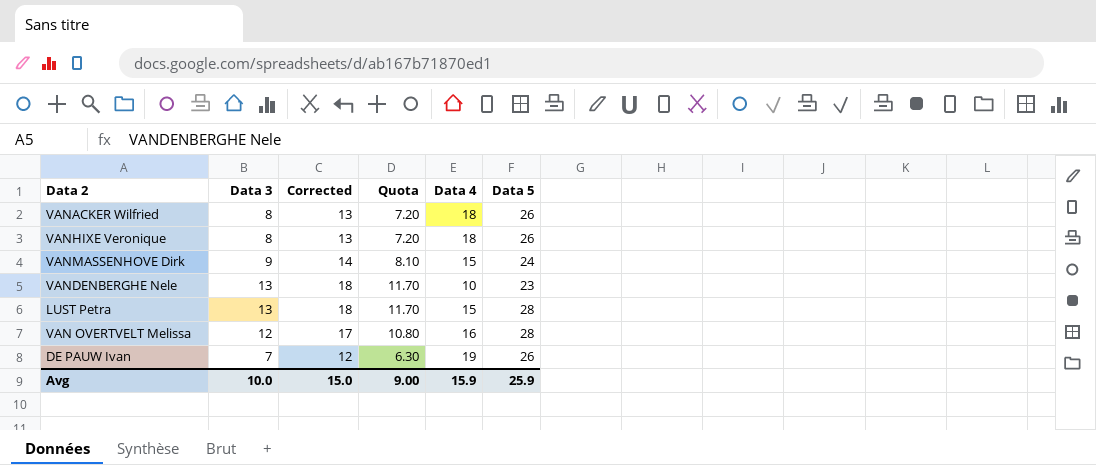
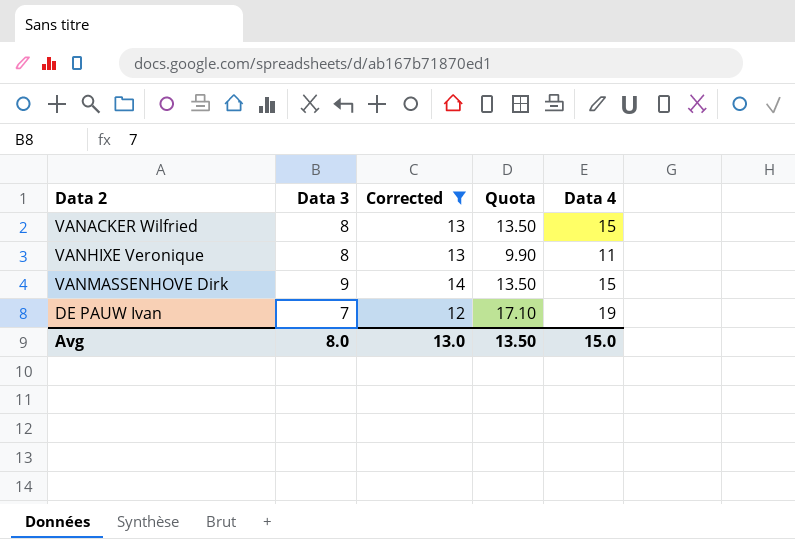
filter: none -> Corrected <= 14
column Data 5 | formula: [Data 3] + [Data 4] -> none
column Quota | formula: [Data 3] * 0.9 -> [Data 4] * 0.9
VANACKER Wilfried | Data 4: 18 -> 15
VANHIXE Veronique | Data 4: 18 -> 11
Avg | Data 3: 10.0 -> 8.0
Avg | Corrected: 15.0 -> 13.0
Avg | Quota: 9.00 -> 13.50
Avg | Data 4: 15.9 -> 15.0

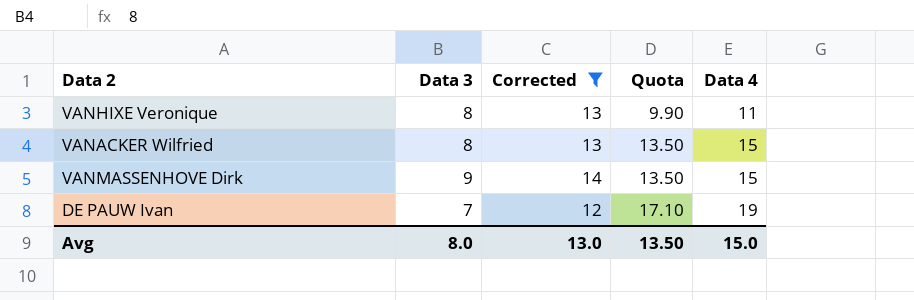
row order: none -> Quota ascending

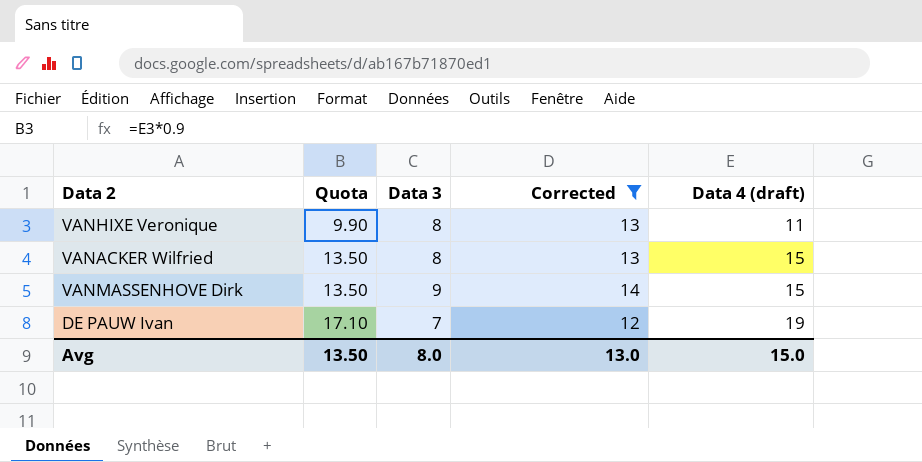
column Quota | position: 4 -> 2
column name: Data 4 -> Data 4 (draft)

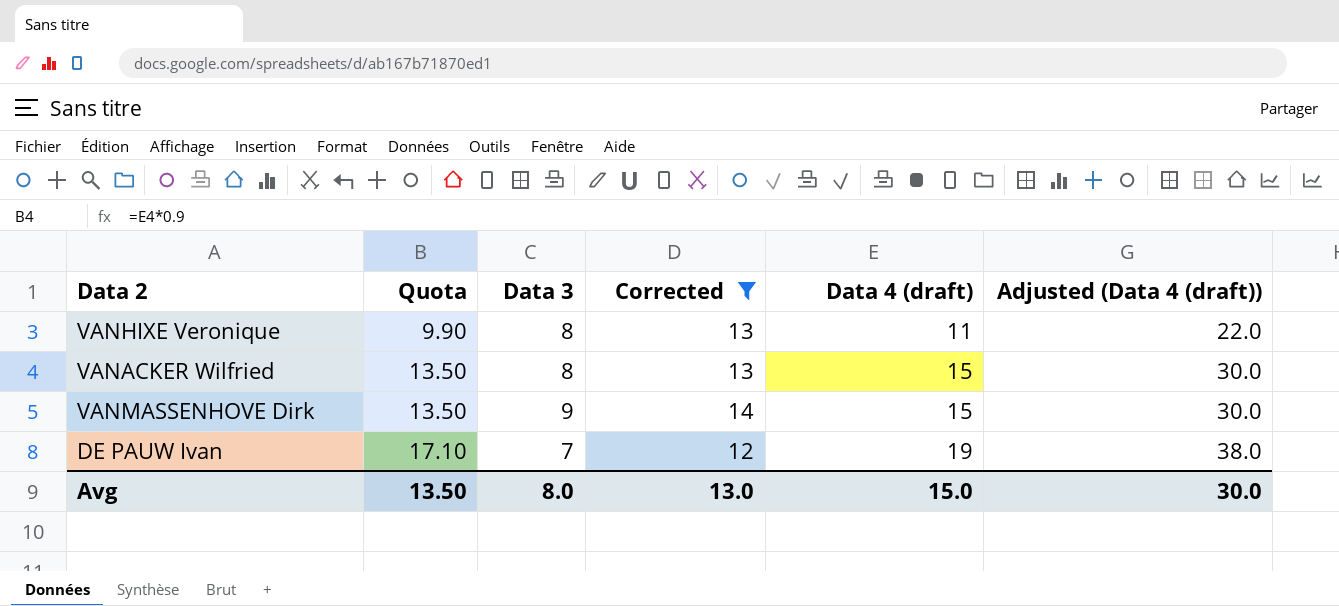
column Adjusted (Data 4 (draft)) | formula: none -> [Data 4 (draft)] * 2

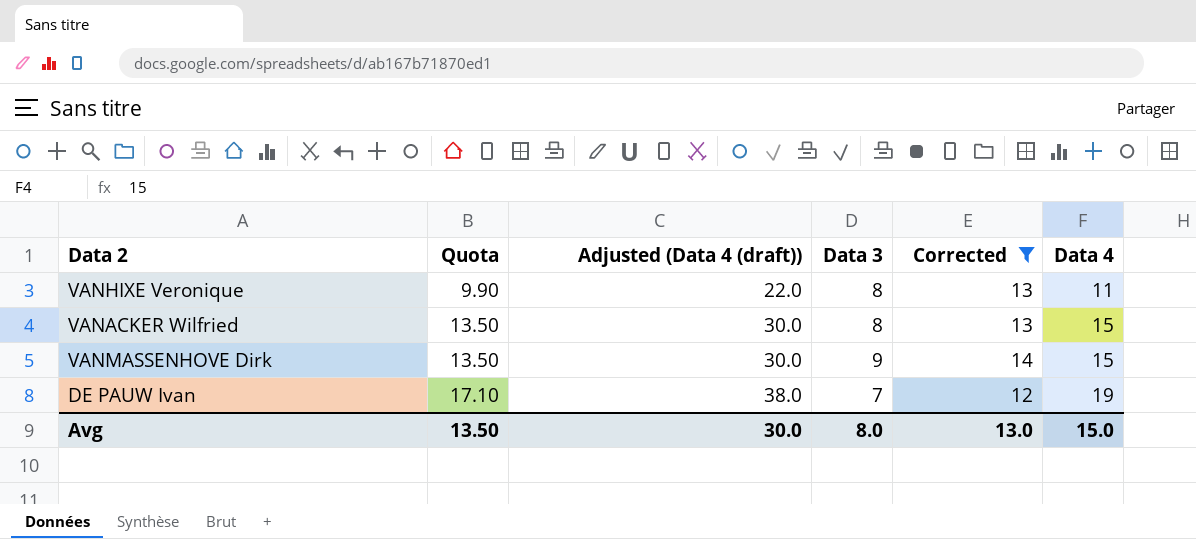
column Adjusted (Data 4 (draft)) | position: 6 -> 3
column name: Data 4 (draft) -> Data 4

